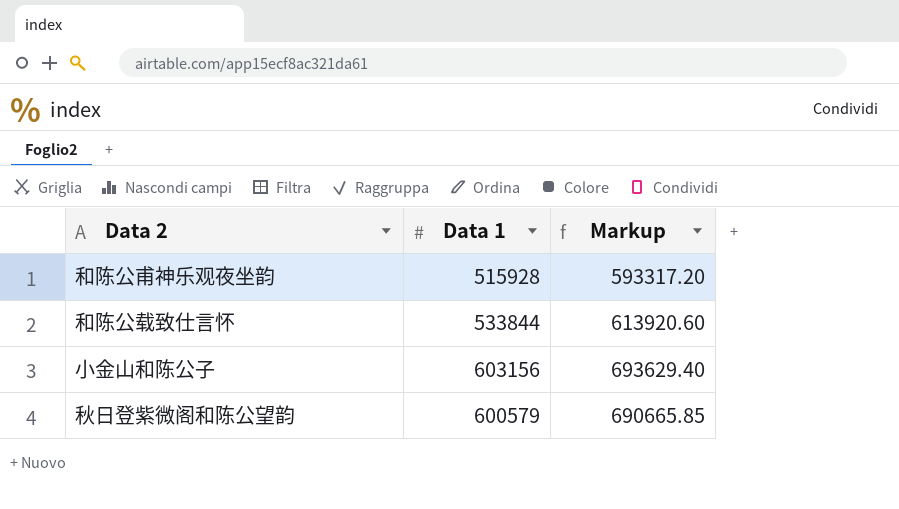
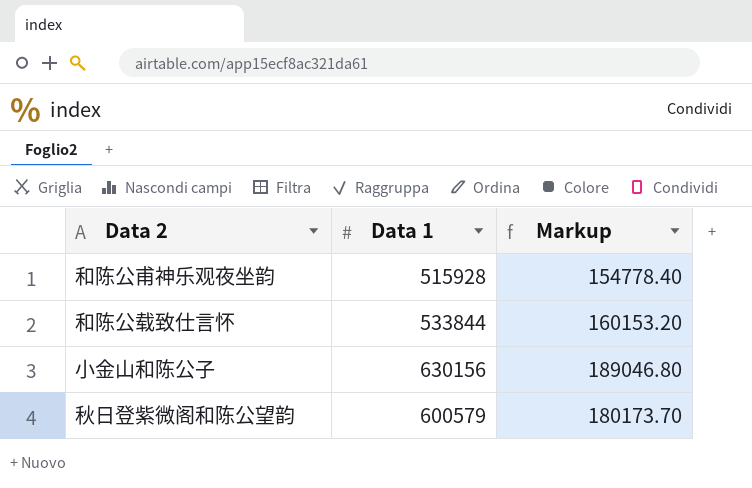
column Markup | formula: [Data 1] * 1.15 -> [Data 1] * 0.3
小金山和陈公子 | Data 1: 603156 -> 630156

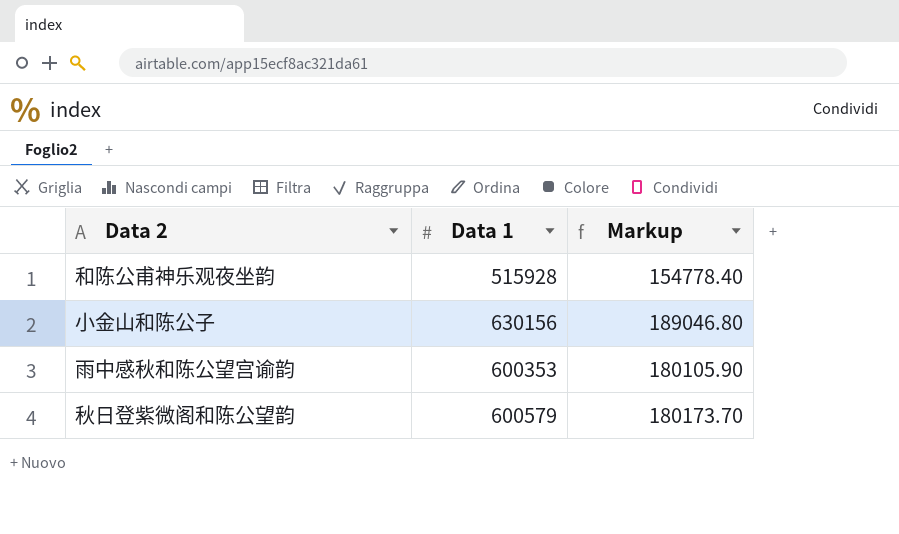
row 和陈公载致仕言怀: 533844 | 160153.20 -> none
row 雨中感秋和陈公望宫谕韵: none -> 600353 | 180105.90

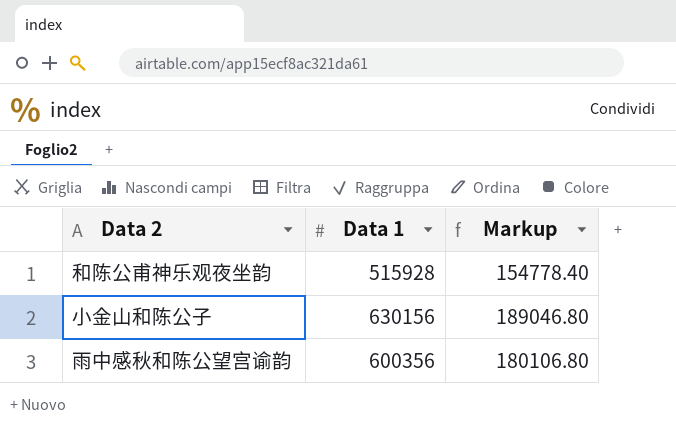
row 秋日登紫微阁和陈公望韵: 600579 | 180173.70 -> none
雨中感秋和陈公望宫谕韵 | Data 1: 600353 -> 600356
雨中感秋和陈公望宫谕韵 | Markup: 180105.90 -> 180106.80

